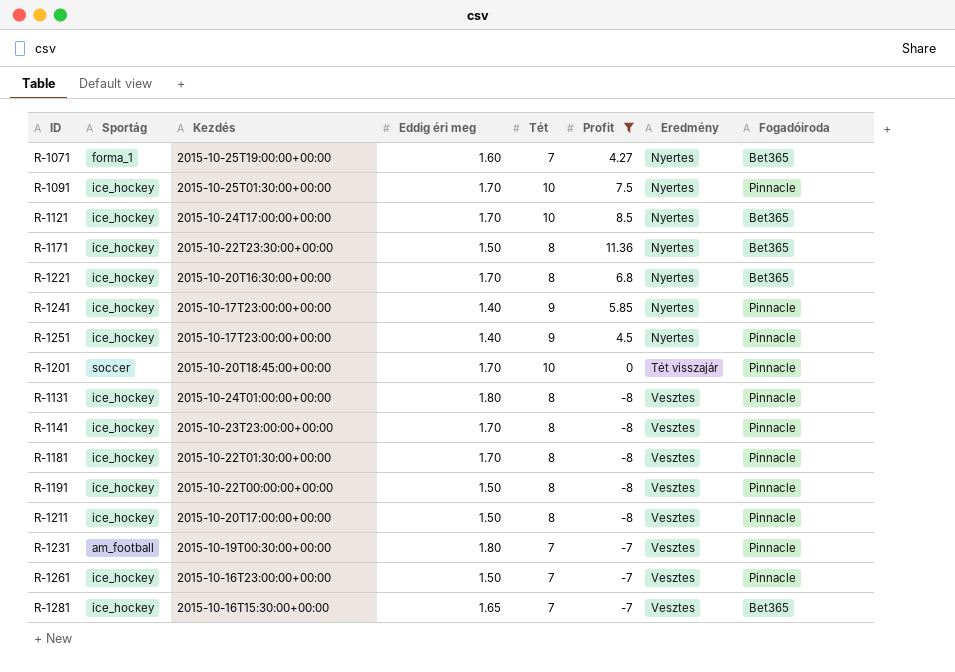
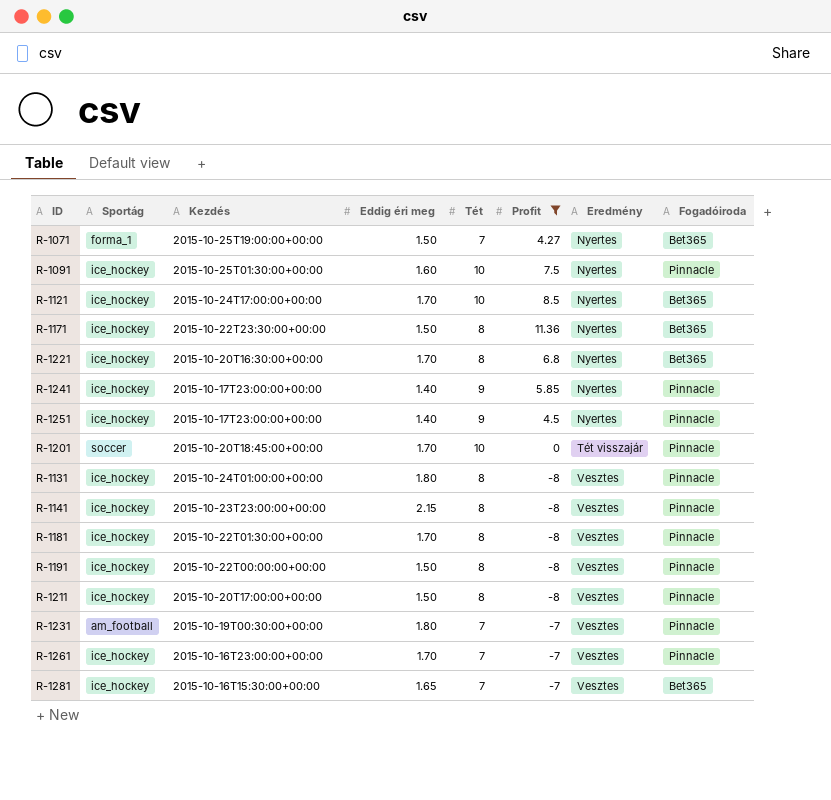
R-1071 | Eddig éri meg: 1.60 -> 1.50
R-1091 | Eddig éri meg: 1.70 -> 1.60
R-1141 | Eddig éri meg: 1.70 -> 2.15
R-1261 | Eddig éri meg: 1.50 -> 1.70

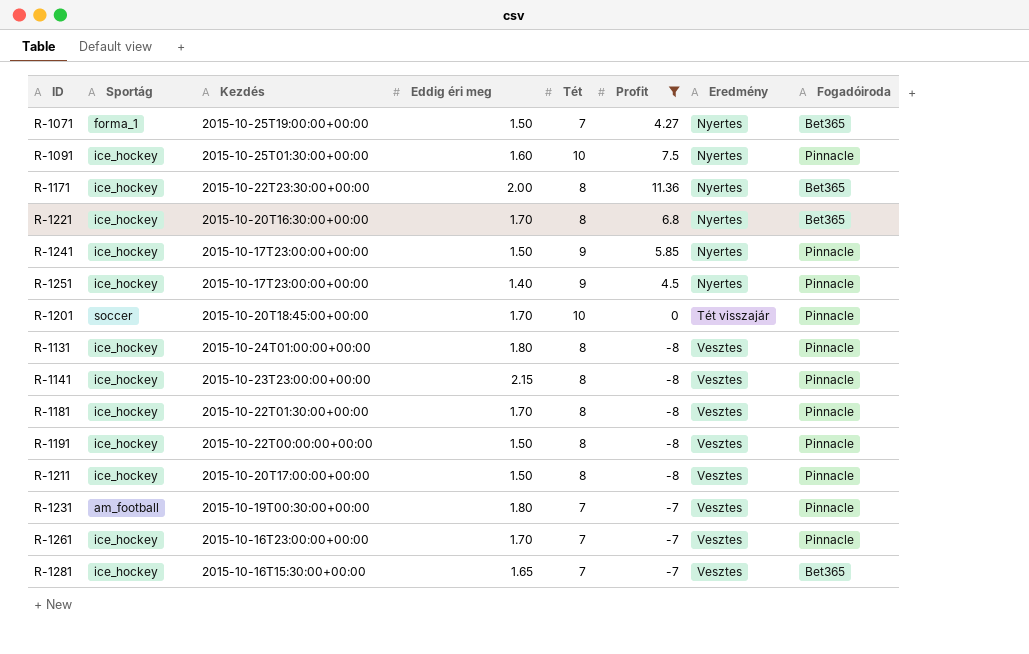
row R-1121: ice_hockey | 2015-10-24T17:00:00+00:00 | 1.70 | 10 | 8.5 | Nyertes | Bet365 -> none
R-1171 | Eddig éri meg: 1.50 -> 2.00
R-1241 | Eddig éri meg: 1.40 -> 1.50

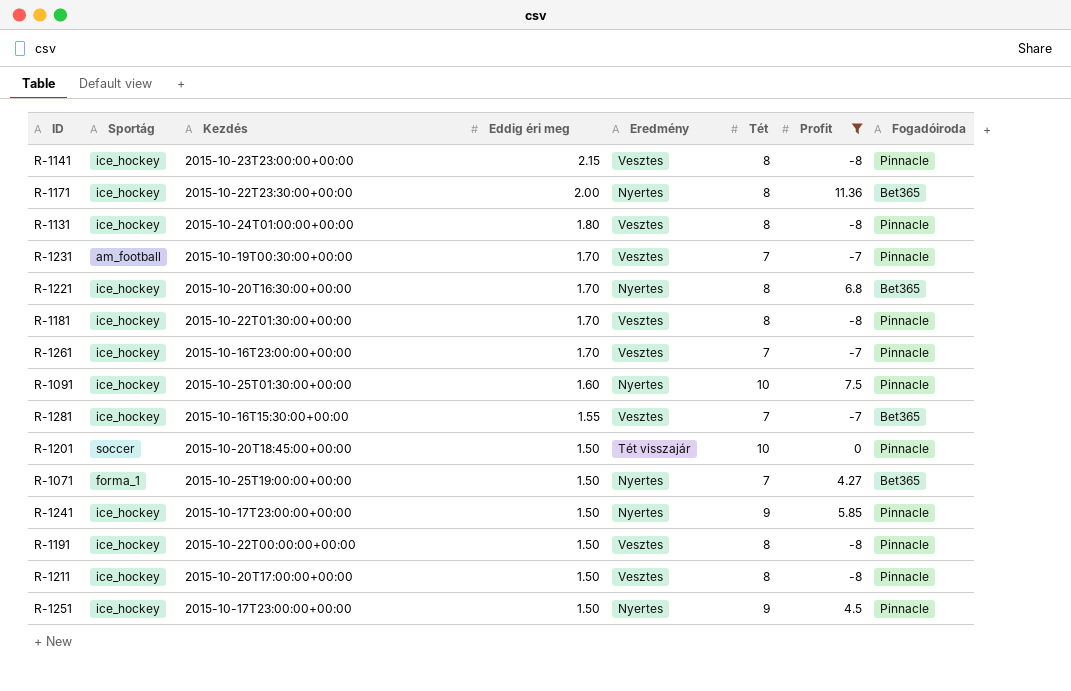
row order: Eredmény ascending -> Eddig éri meg descending
column Eredmény | position: 7 -> 5
R-1231 | Eddig éri meg: 1.80 -> 1.70
R-1281 | Eddig éri meg: 1.65 -> 1.55
R-1201 | Eddig éri meg: 1.70 -> 1.50
R-1251 | Eddig éri meg: 1.40 -> 1.50

